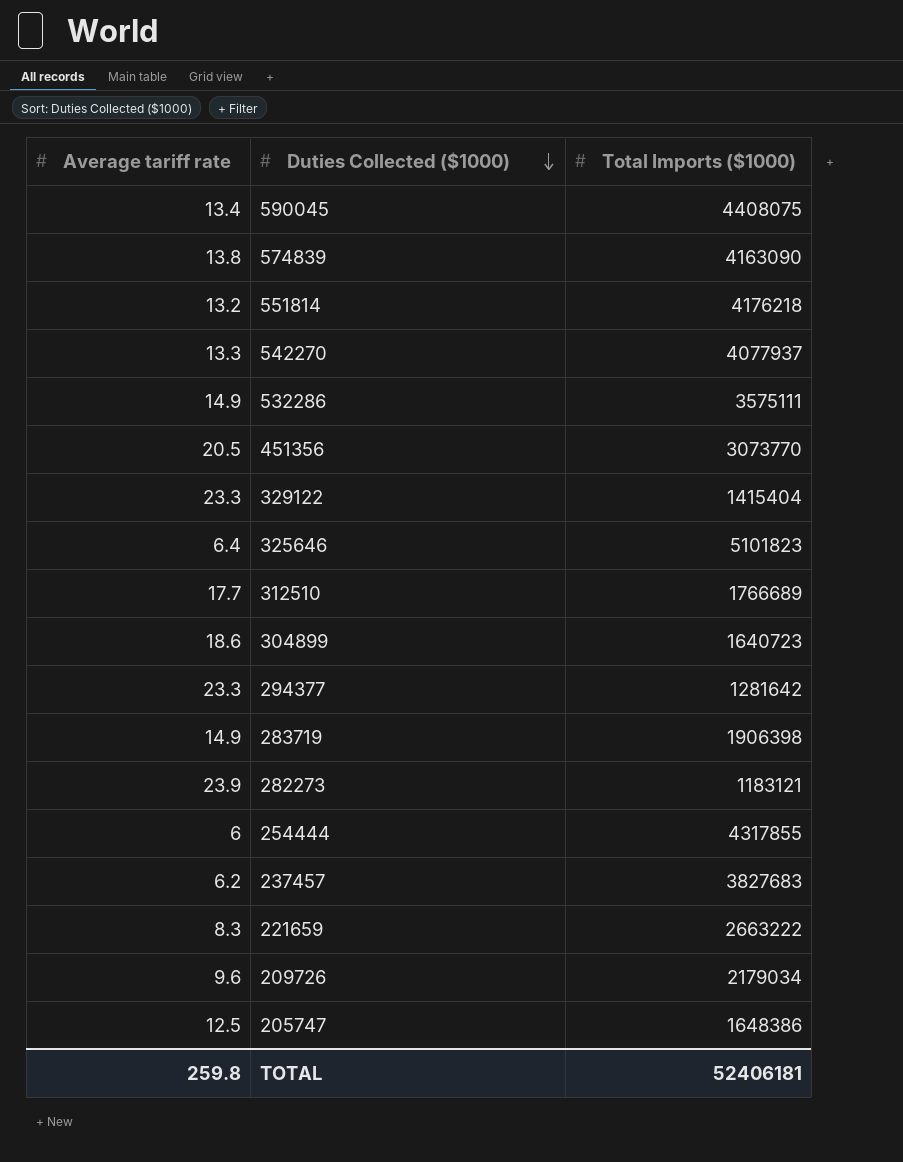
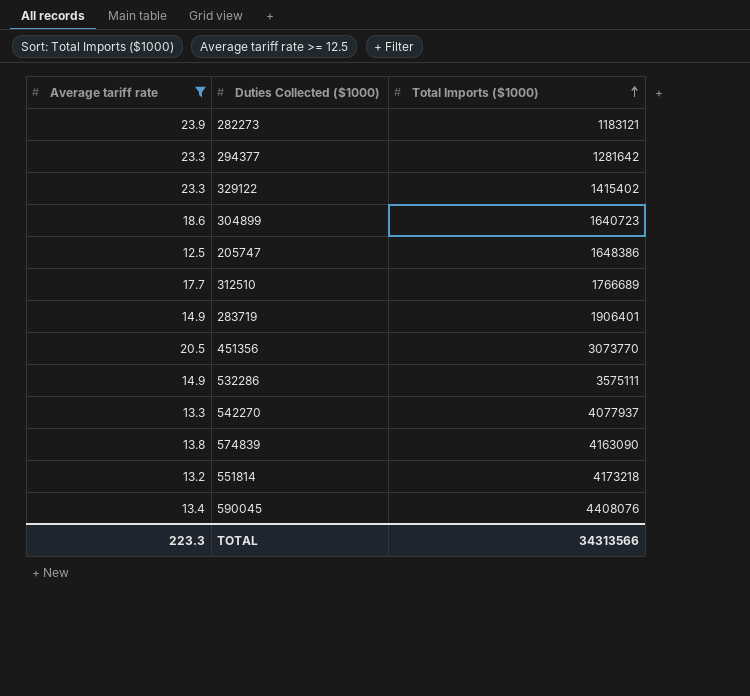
filter: none -> Average tariff rate >= 12.5
row order: Duties Collected ($1000) descending -> Total Imports ($1000) ascending
329122 | Total Imports ($1000): 1415404 -> 1415402
283719 | Total Imports ($1000): 1906398 -> 1906401
551814 | Total Imports ($1000): 4176218 -> 4173218
590045 | Total Imports ($1000): 4408075 -> 4408076
TOTAL | Average tariff rate: 259.8 -> 223.3
TOTAL | Total Imports ($1000): 52406181 -> 34313566

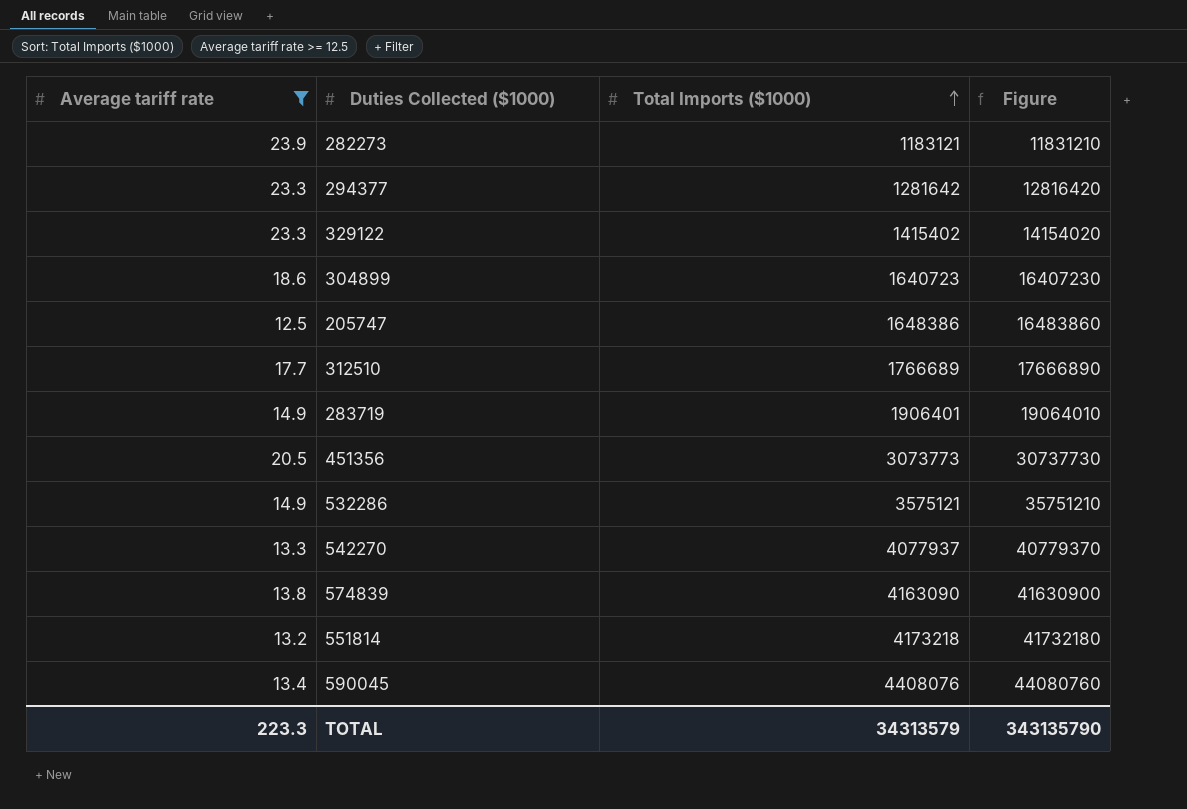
column Figure | formula: none -> [Total Imports ($1000)] * 10
451356 | Total Imports ($1000): 3073770 -> 3073773
532286 | Total Imports ($1000): 3575111 -> 3575121
TOTAL | Total Imports ($1000): 34313566 -> 34313579

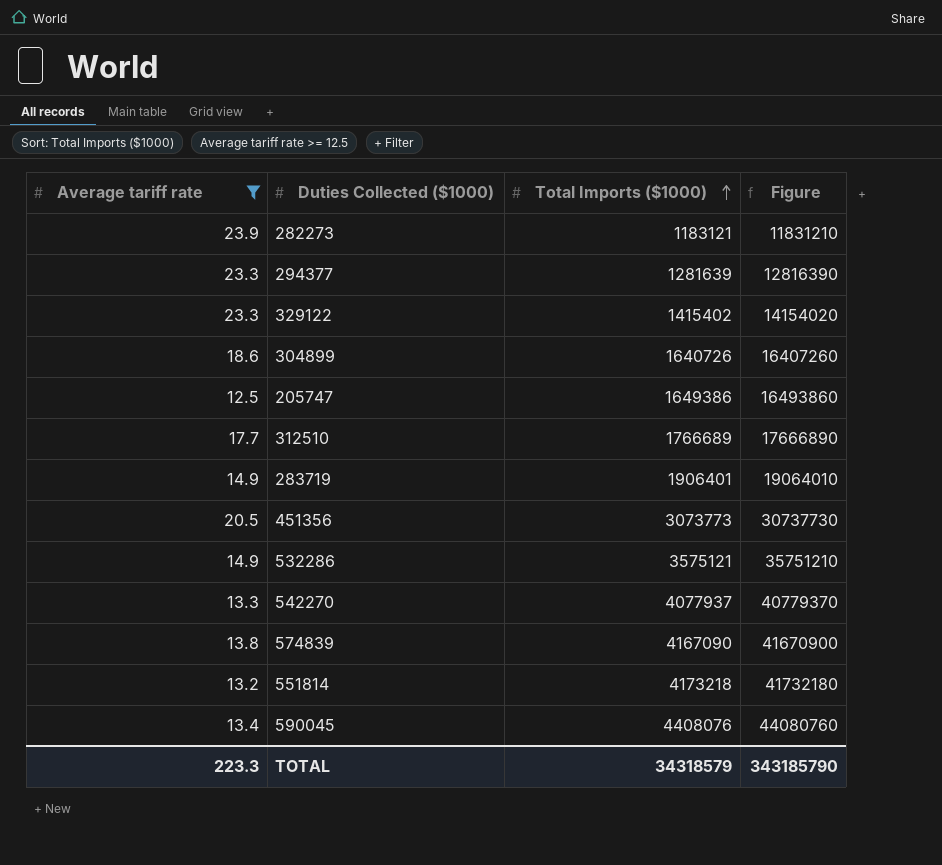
294377 | Total Imports ($1000): 1281642 -> 1281639
294377 | Figure: 12816420 -> 12816390
304899 | Total Imports ($1000): 1640723 -> 1640726
304899 | Figure: 16407230 -> 16407260
205747 | Total Imports ($1000): 1648386 -> 1649386
205747 | Figure: 16483860 -> 16493860
574839 | Total Imports ($1000): 4163090 -> 4167090
574839 | Figure: 41630900 -> 41670900
TOTAL | Total Imports ($1000): 34313579 -> 34318579
TOTAL | Figure: 343135790 -> 343185790

